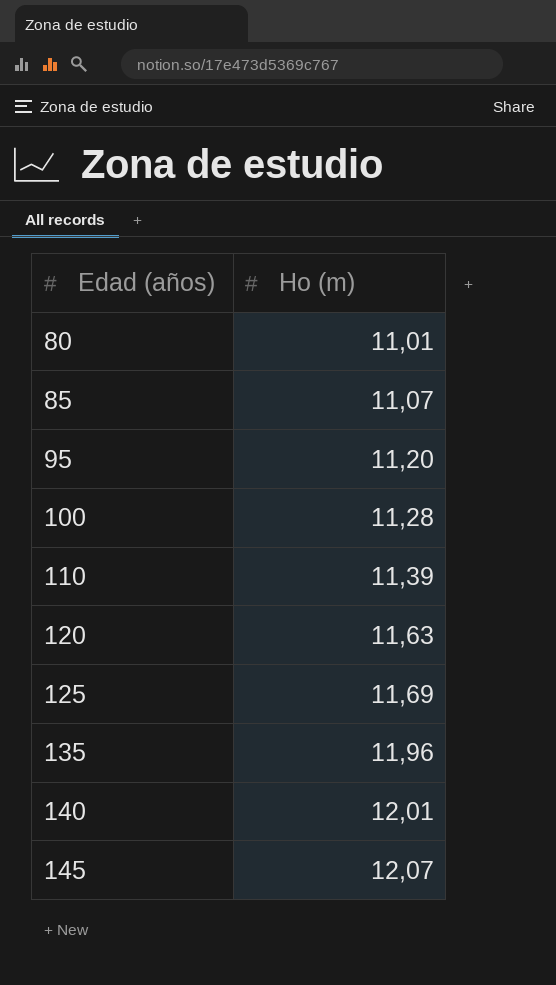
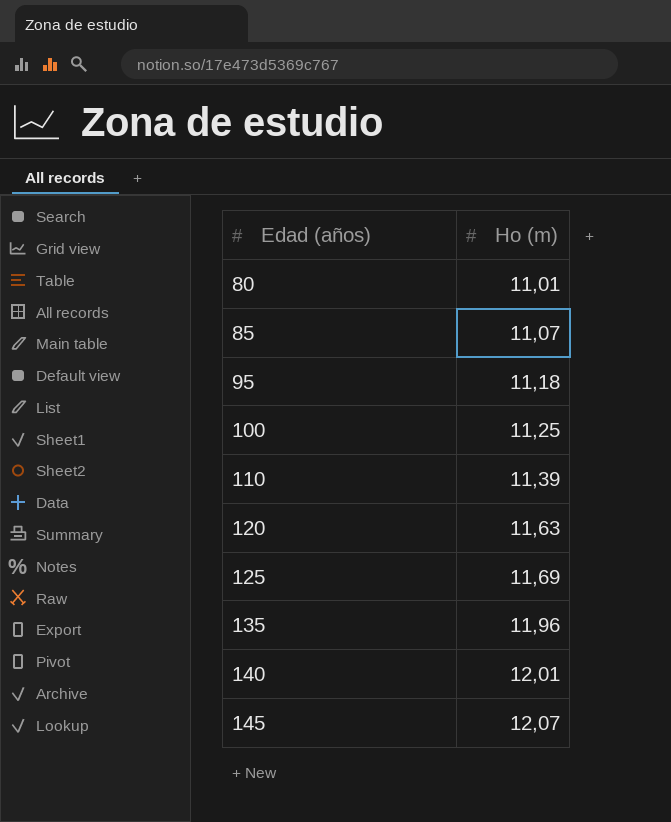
95 | Ho (m): 11,20 -> 11,18
100 | Ho (m): 11,28 -> 11,25

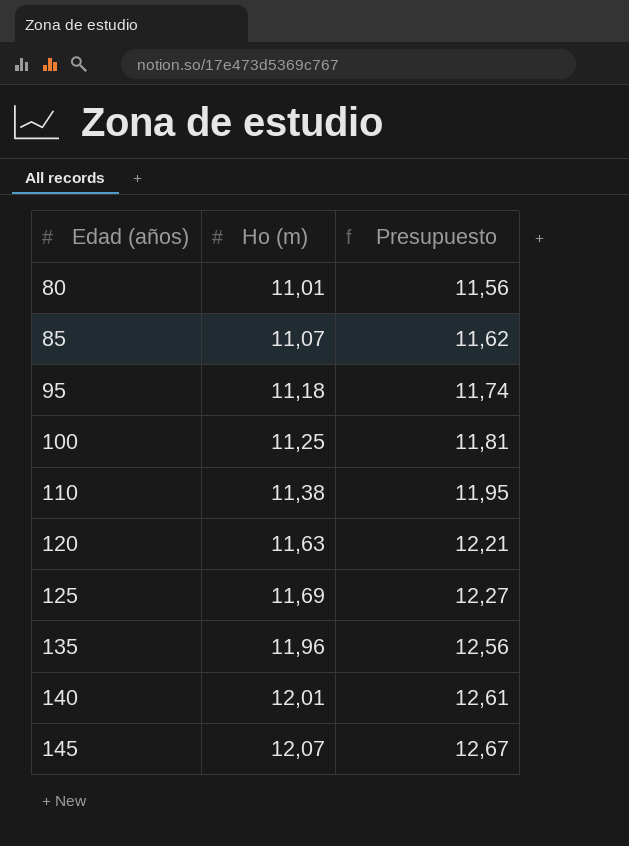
column Presupuesto | formula: none -> [Ho (m)] * 1,05
110 | Ho (m): 11,39 -> 11,38

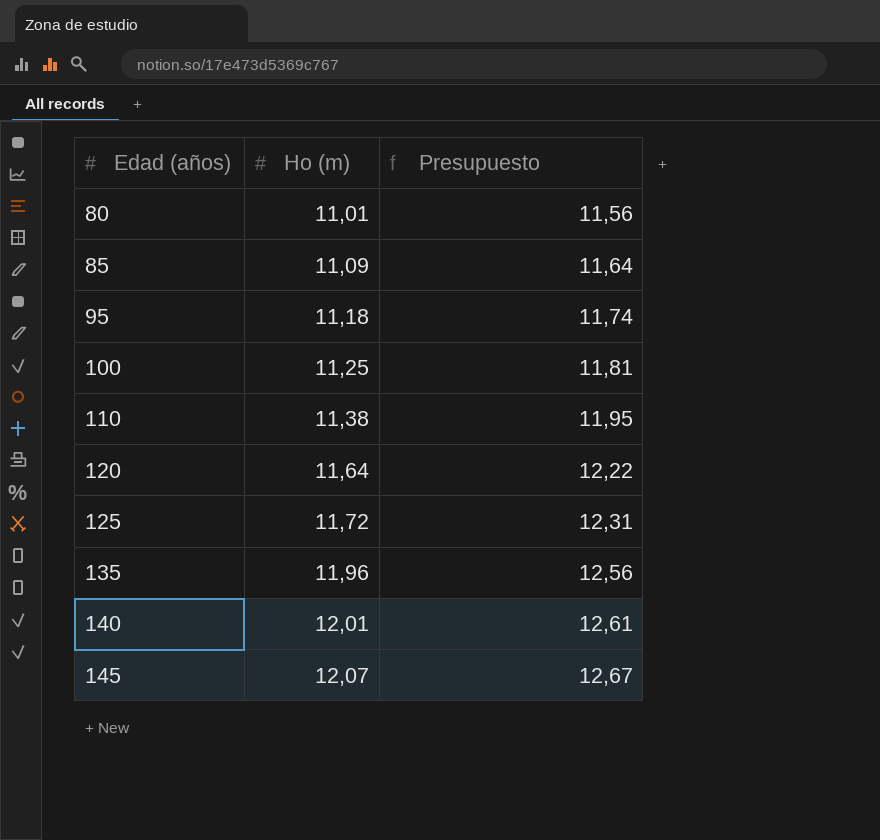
85 | Ho (m): 11,07 -> 11,09
85 | Presupuesto: 11,62 -> 11,64
120 | Ho (m): 11,63 -> 11,64
120 | Presupuesto: 12,21 -> 12,22
125 | Ho (m): 11,69 -> 11,72
125 | Presupuesto: 12,27 -> 12,31

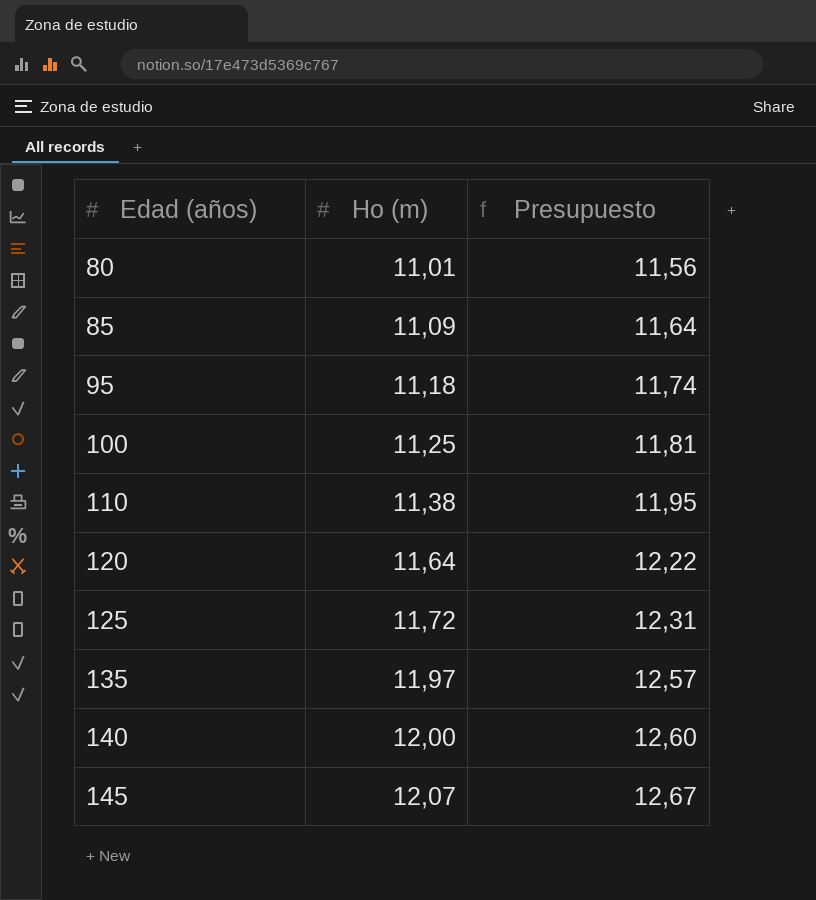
135 | Ho (m): 11,96 -> 11,97
135 | Presupuesto: 12,56 -> 12,57
140 | Ho (m): 12,01 -> 12,00
140 | Presupuesto: 12,61 -> 12,60

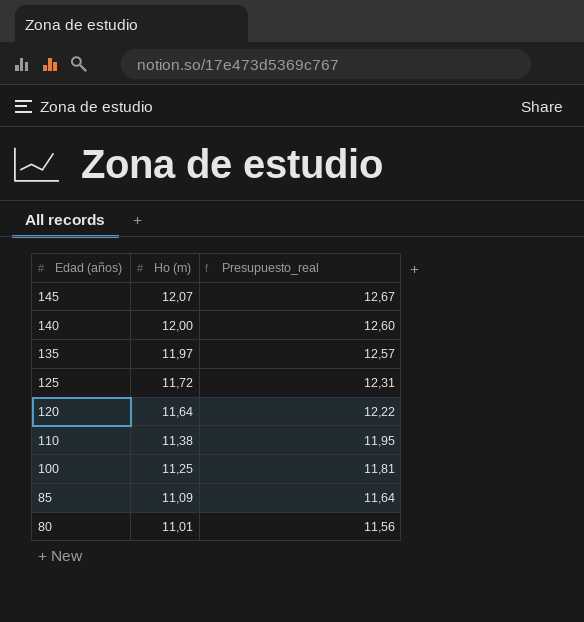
row order: Edad (años) ascending -> Edad (años) descending
column name: Presupuesto -> Presupuesto_real
row 95: 11,18 | 11,74 -> none

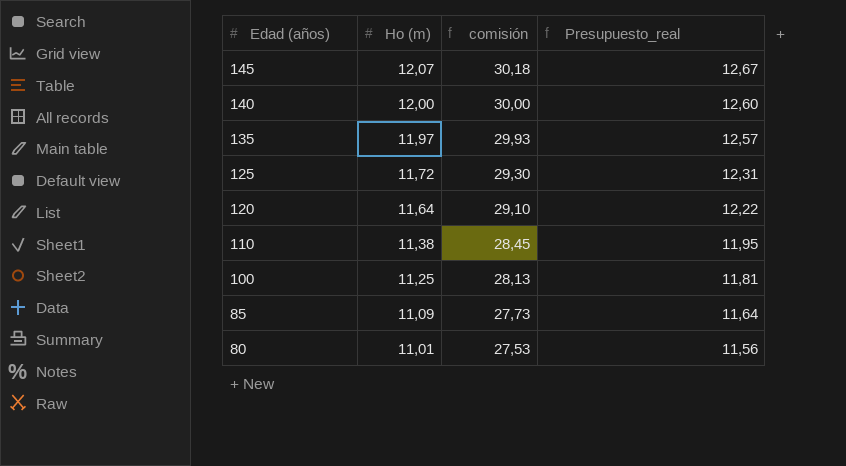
column comisión | formula: none -> [Ho (m)] * 2,5

